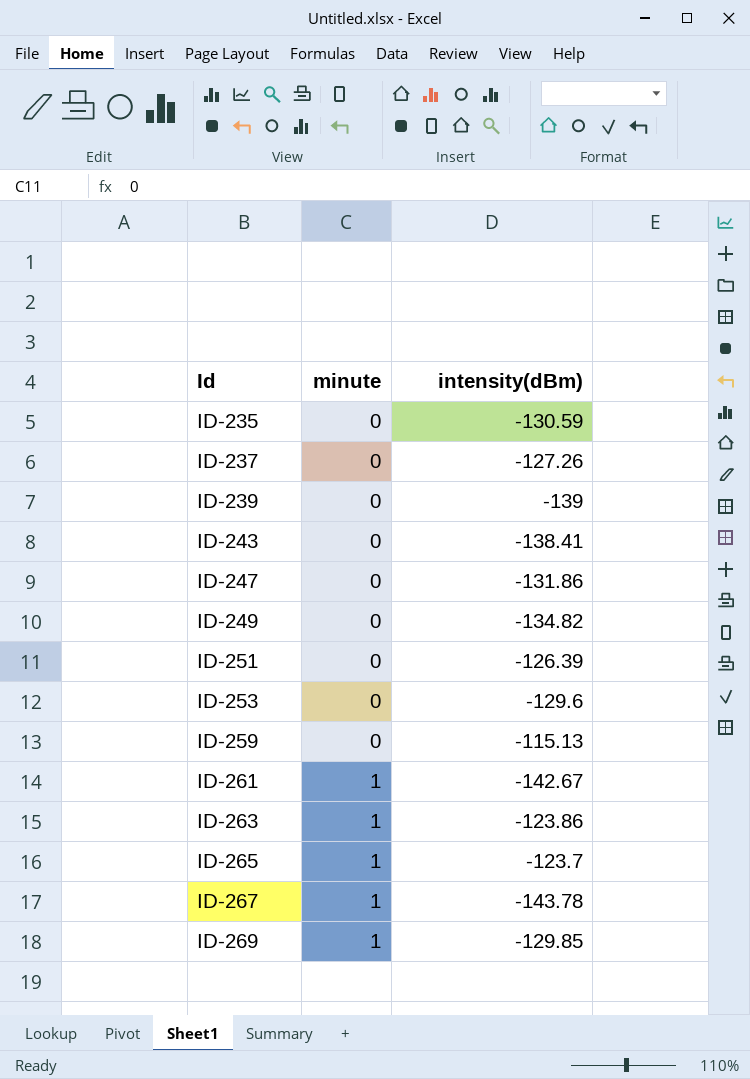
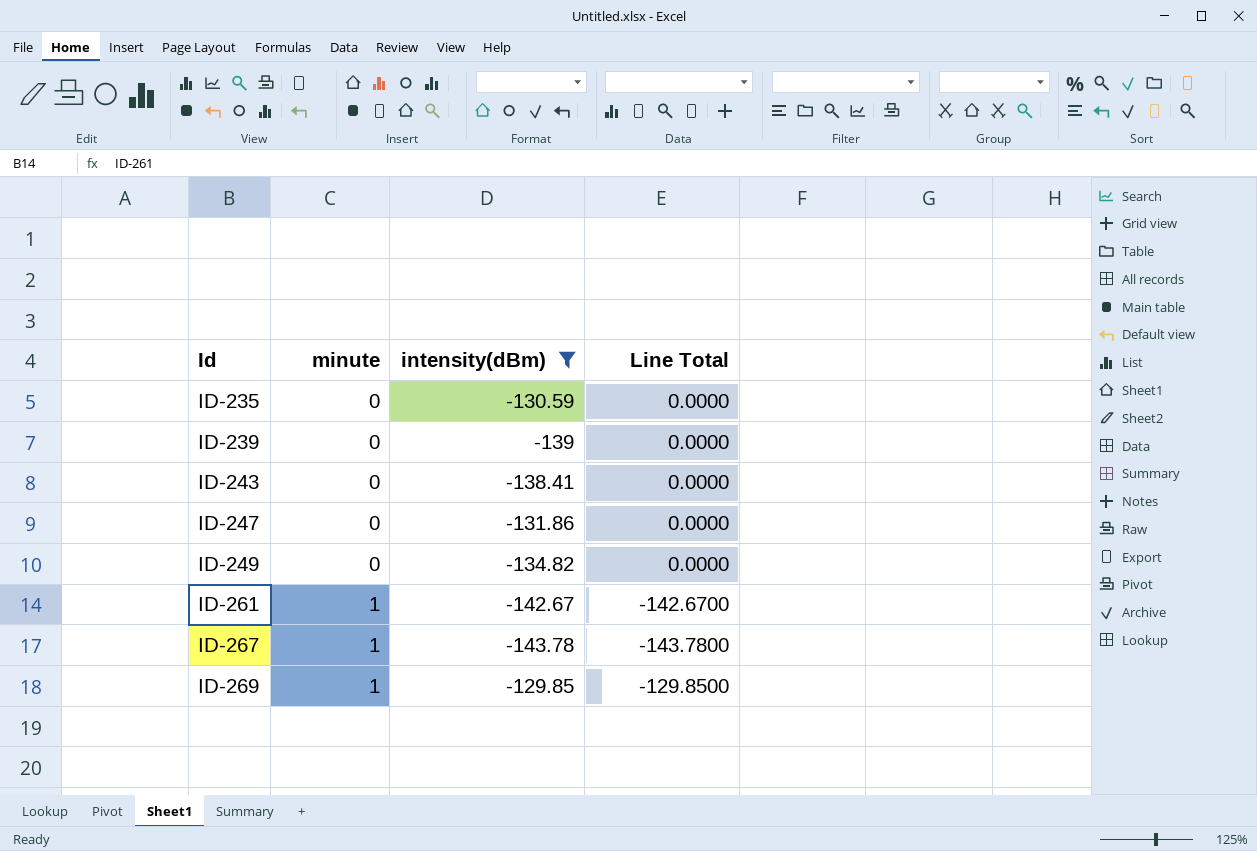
filter: none -> intensity(dBm) <= -129.85
column Line Total | formula: none -> [minute] * [intensity(dBm)]

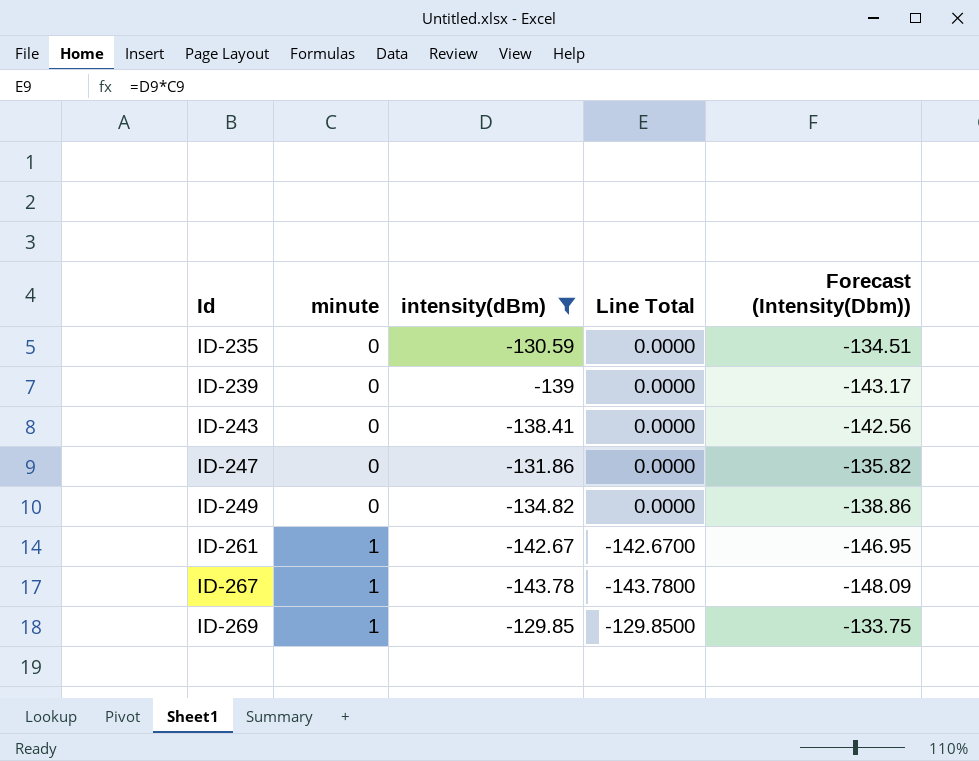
column Forecast (Intensity(Dbm)) | formula: none -> [intensity(dBm)] * 1.03

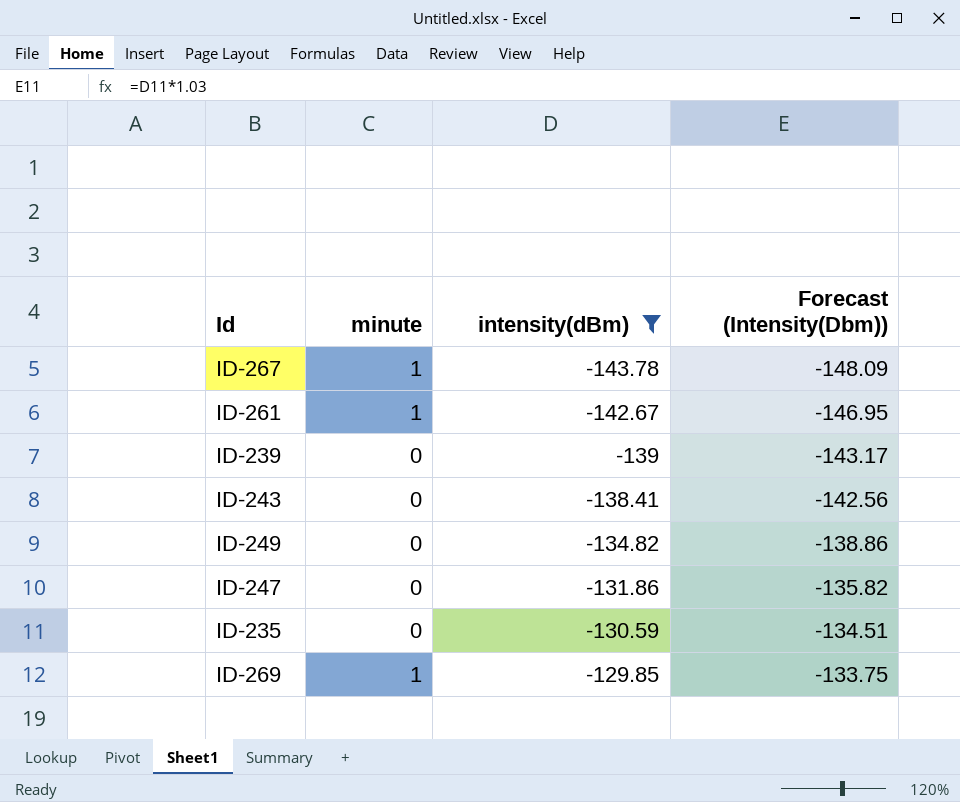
row order: Id ascending -> intensity(dBm) ascending
column Line Total | formula: [minute] * [intensity(dBm)] -> none

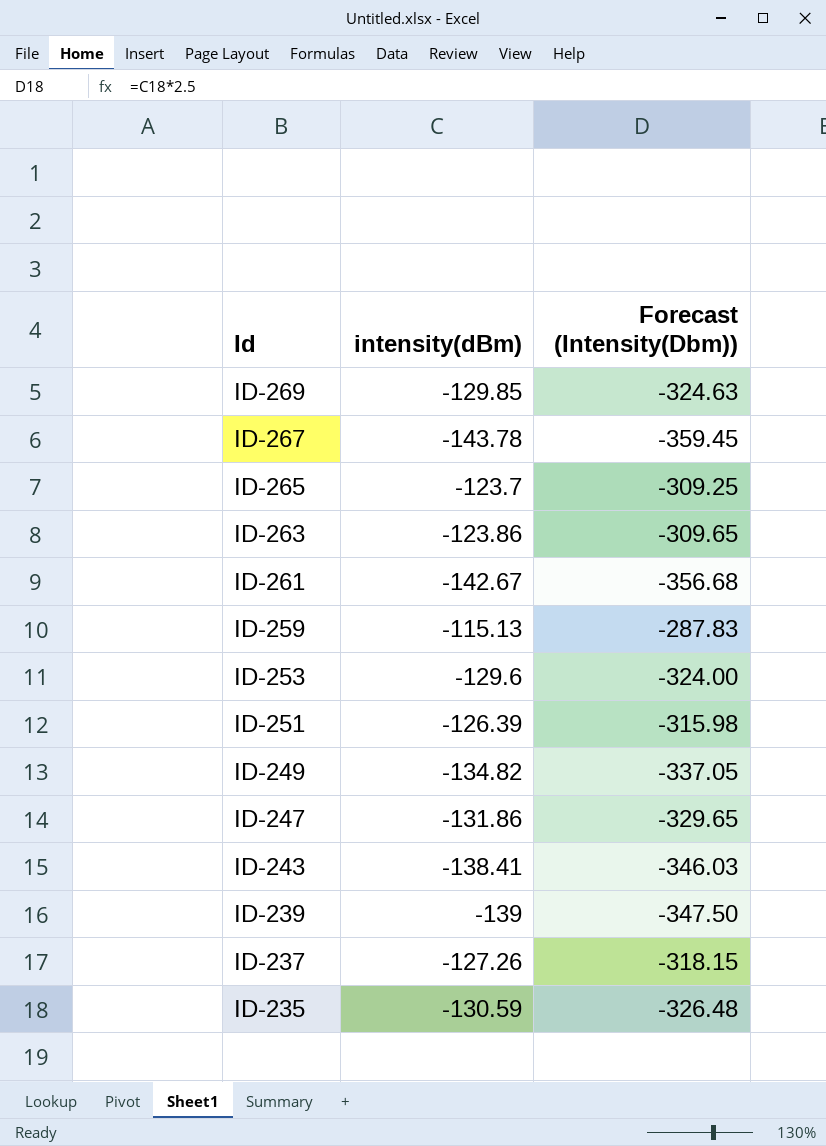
filter: intensity(dBm) <= -129.85 -> none
row order: intensity(dBm) ascending -> Id descending
column minute | position: 2 -> none
column Forecast (Intensity(Dbm)) | formula: [intensity(dBm)] * 1.03 -> [intensity(dBm)] * 2.5

